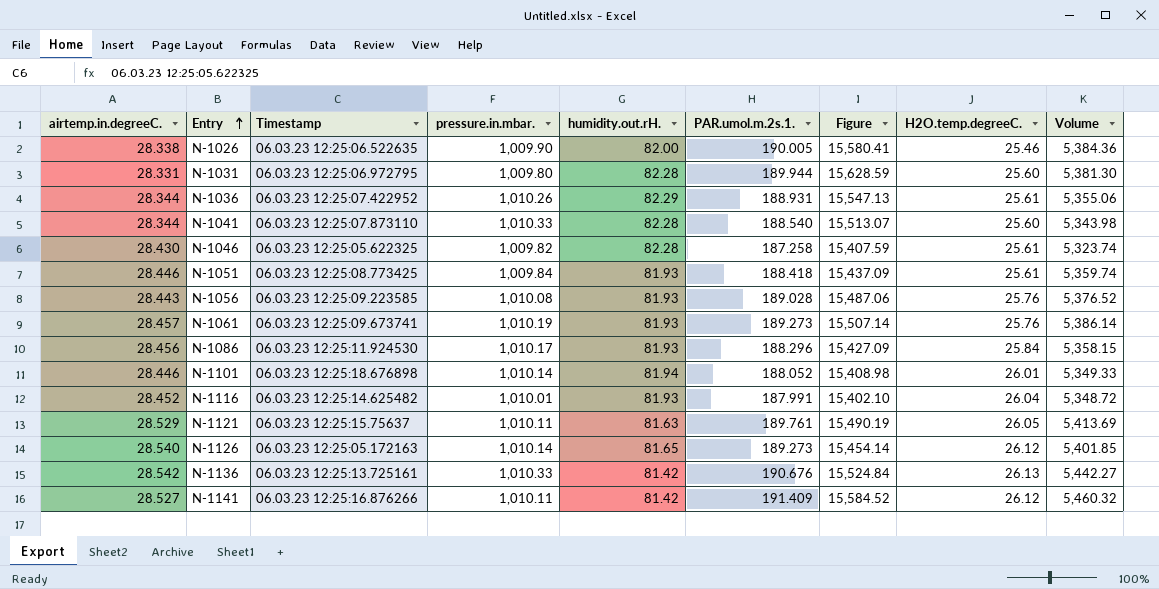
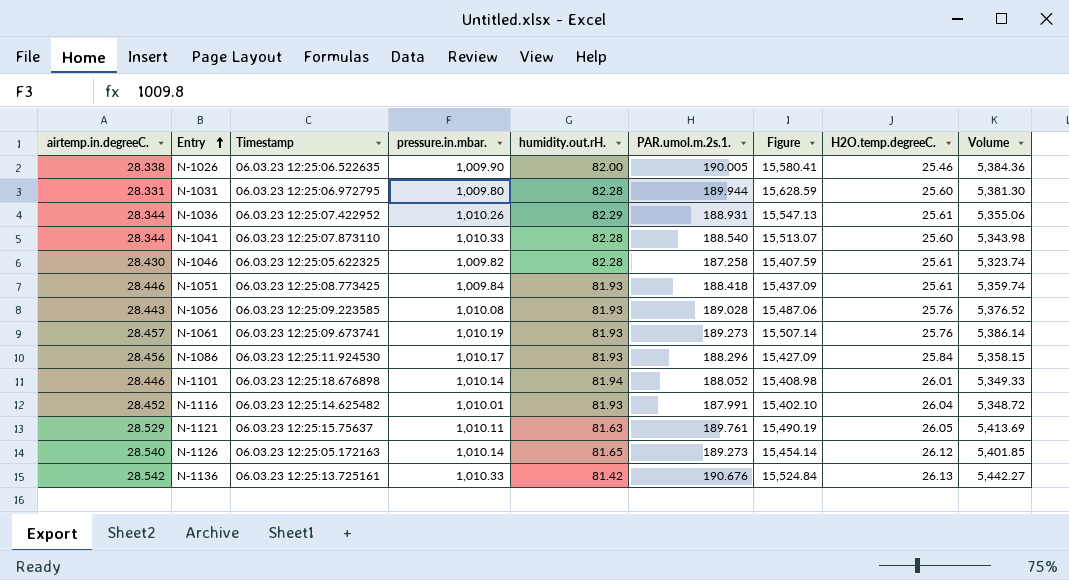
row N-1141: 28.527 | 06.03.23 12:25:16.876266 | 1,010.11 | 81.42 | 191.409 | 15,584.52 | 26.12 | 5,460.32 -> none

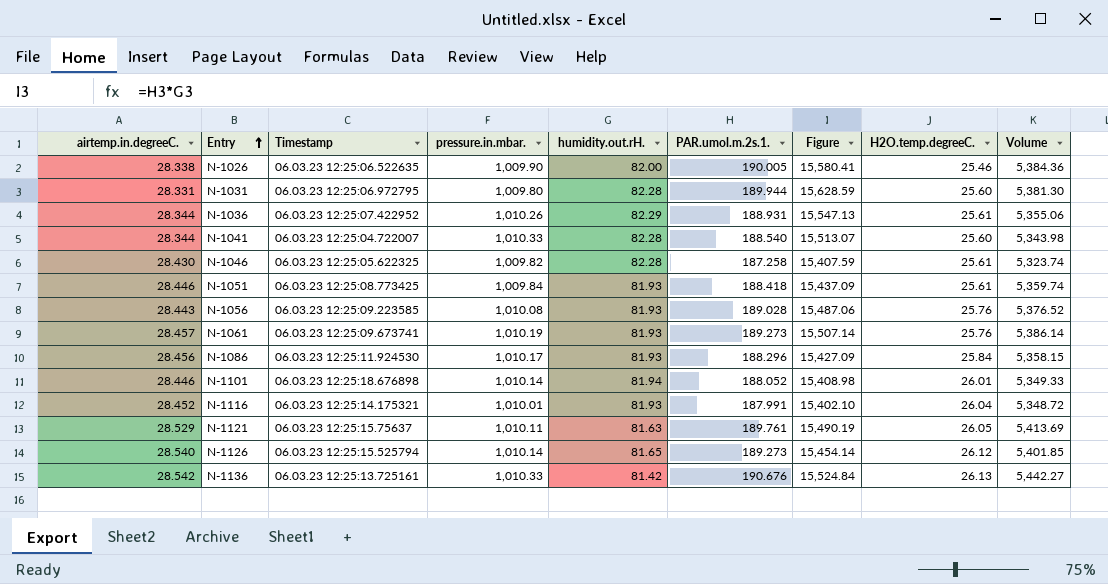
N-1041 | Timestamp: 06.03.23 12:25:07.873110 -> 06.03.23 12:25:04.722007
N-1116 | Timestamp: 06.03.23 12:25:14.625482 -> 06.03.23 12:25:14.175321
N-1126 | Timestamp: 06.03.23 12:25:05.172163 -> 06.03.23 12:25:15.525794

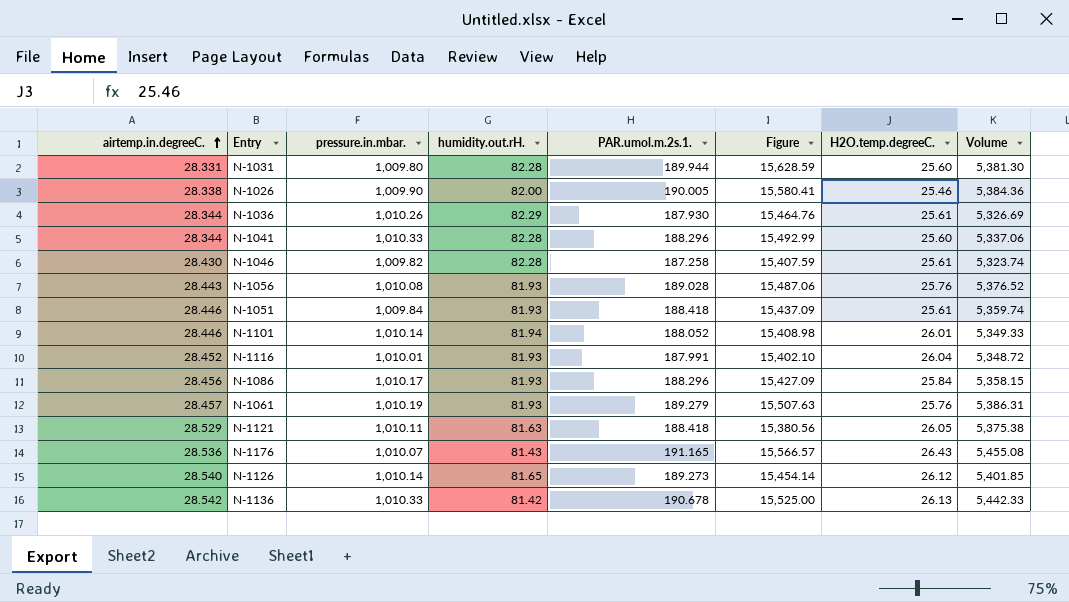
row order: Entry ascending -> airtemp.in.degreeC. ascending
column Timestamp | position: 3 -> none
N-1036 | PAR.umol.m.2s.1.: 188.931 -> 187.930
N-1036 | Figure: 15,547.13 -> 15,464.76
N-1036 | Volume: 5,355.06 -> 5,326.69
N-1041 | PAR.umol.m.2s.1.: 188.540 -> 188.296
N-1041 | Figure: 15,513.07 -> 15,492.99
N-1041 | Volume: 5,343.98 -> 5,337.06
N-1061 | PAR.umol.m.2s.1.: 189.273 -> 189.279
N-1061 | Figure: 15,507.14 -> 15,507.63
N-1061 | Volume: 5,386.14 -> 5,386.31
N-1121 | PAR.umol.m.2s.1.: 189.761 -> 188.418
N-1121 | Figure: 15,490.19 -> 15,380.56
N-1121 | Volume: 5,413.69 -> 5,375.38
row N-1176: none -> 28.536 | 1,010.07 | 81.43 | 191.165 | 15,566.57 | 26.43 | 5,455.08
N-1136 | PAR.umol.m.2s.1.: 190.676 -> 190.678
N-1136 | Figure: 15,524.84 -> 15,525.00
N-1136 | Volume: 5,442.27 -> 5,442.33

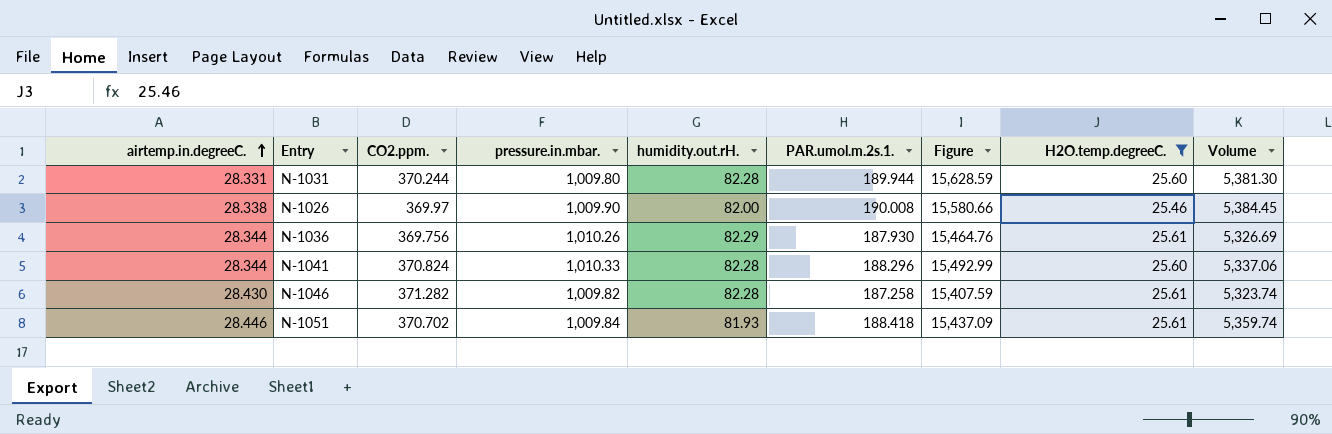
filter: none -> H2O.temp.degreeC. <= 25.61
column CO2.ppm. | position: none -> 3
N-1026 | PAR.umol.m.2s.1.: 190.005 -> 190.008
N-1026 | Figure: 15,580.41 -> 15,580.66
N-1026 | Volume: 5,384.36 -> 5,384.45

